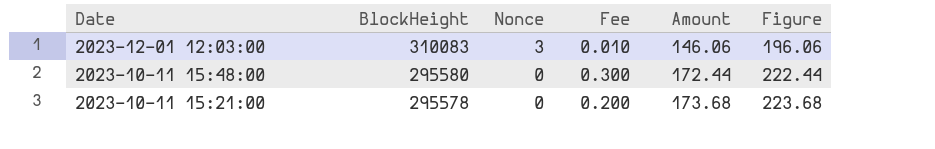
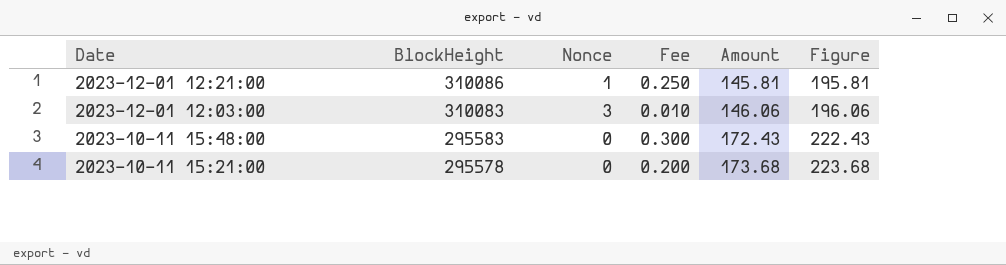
row 2023-12-01 12:21:00: none -> 310086 | 1 | 0.250 | 145.81 | 195.81
2023-10-11 15:48:00 | BlockHeight: 295580 -> 295583
2023-10-11 15:48:00 | Amount: 172.44 -> 172.43
2023-10-11 15:48:00 | Figure: 222.44 -> 222.43

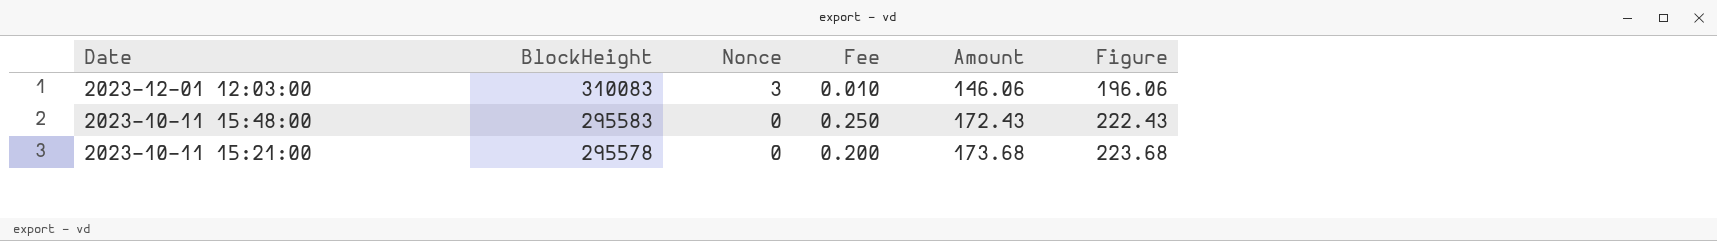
row 2023-12-01 12:21:00: 310086 | 1 | 0.250 | 145.81 | 195.81 -> none
2023-10-11 15:48:00 | Fee: 0.300 -> 0.250

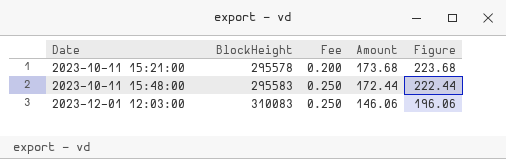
row order: Date descending -> Date ascending
column Nonce | position: 3 -> none
2023-10-11 15:48:00 | Amount: 172.43 -> 172.44
2023-10-11 15:48:00 | Figure: 222.43 -> 222.44
2023-12-01 12:03:00 | Fee: 0.010 -> 0.250

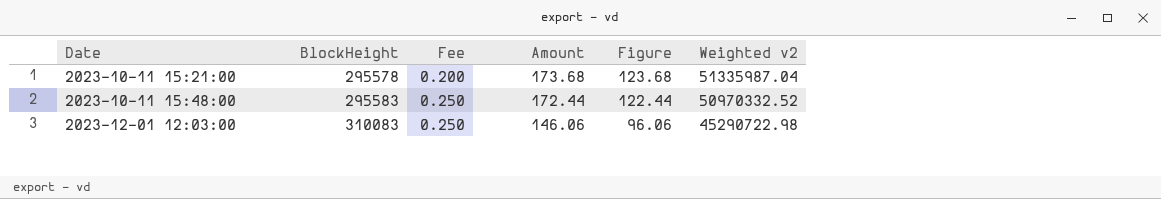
column Figure | formula: [Amount] + 50 -> [Amount] - 50
column Weighted v2 | formula: none -> [BlockHeight] * [Amount]

